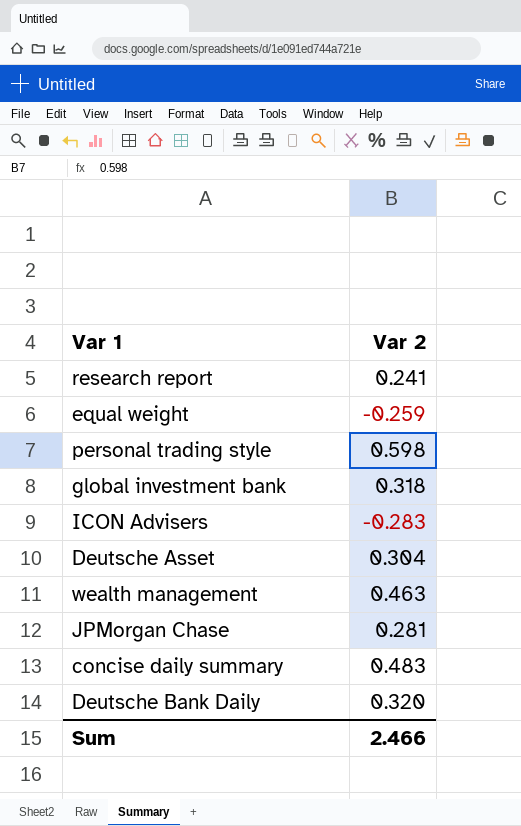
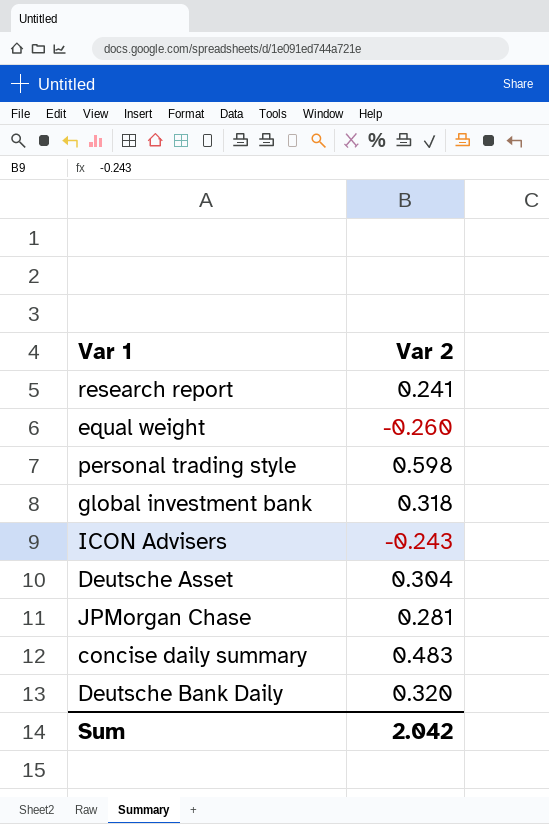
row wealth management: 0.463 -> none
equal weight | Var 2: -0.259 -> -0.260
ICON Advisers | Var 2: -0.283 -> -0.243
Sum | Var 2: 2.466 -> 2.042

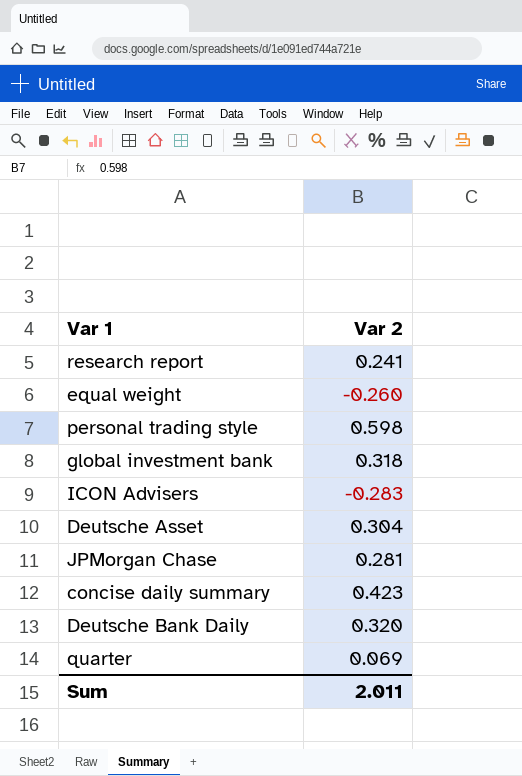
ICON Advisers | Var 2: -0.243 -> -0.283
concise daily summary | Var 2: 0.483 -> 0.423
row quarter: none -> 0.069
Sum | Var 2: 2.042 -> 2.011

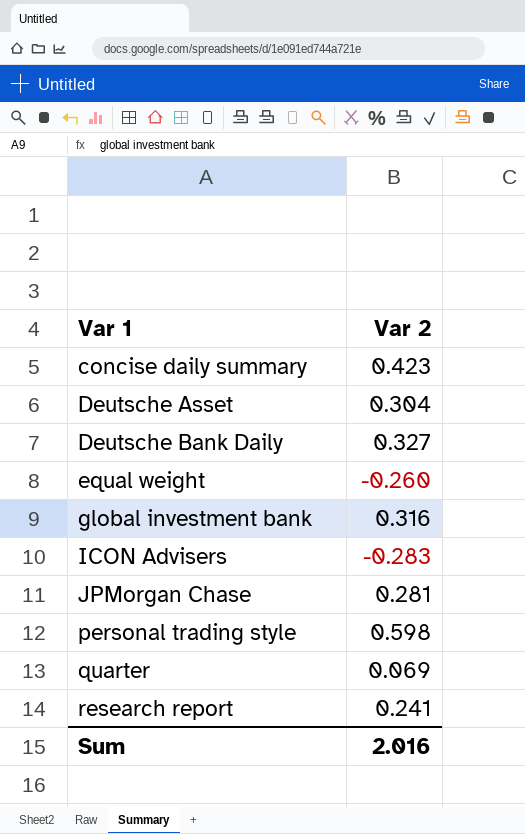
row order: none -> Var 1 ascending
Deutsche Bank Daily | Var 2: 0.320 -> 0.327
global investment bank | Var 2: 0.318 -> 0.316
Sum | Var 2: 2.011 -> 2.016

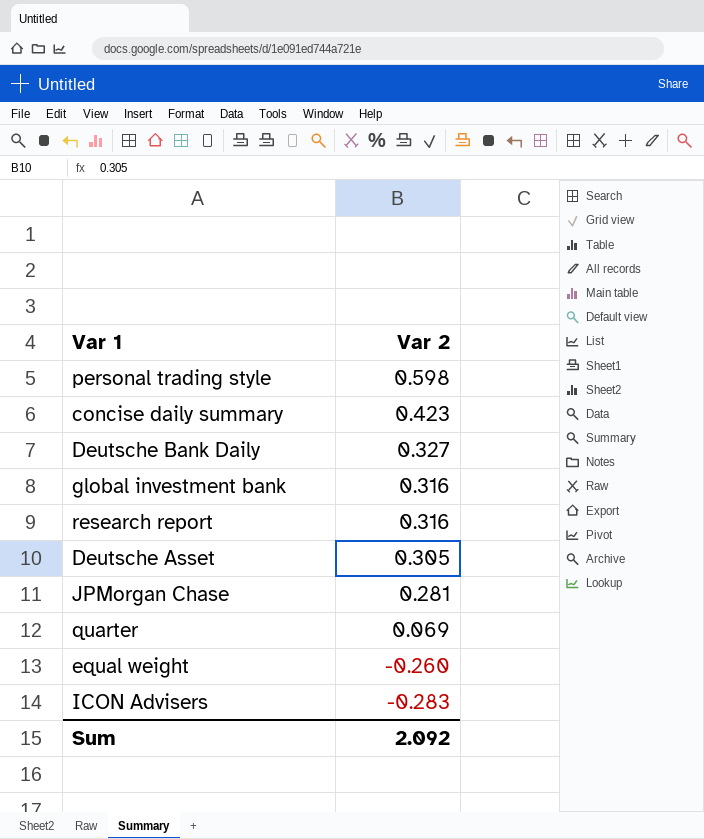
row order: Var 1 ascending -> Var 2 descending
research report | Var 2: 0.241 -> 0.316
Deutsche Asset | Var 2: 0.304 -> 0.305
Sum | Var 2: 2.016 -> 2.092

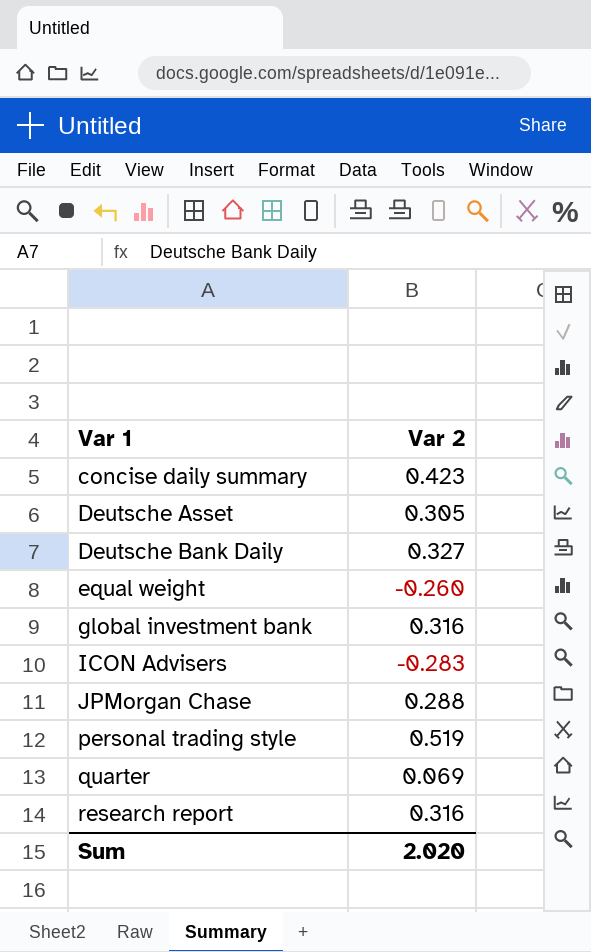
row order: Var 2 descending -> Var 1 ascending
JPMorgan Chase | Var 2: 0.281 -> 0.288
personal trading style | Var 2: 0.598 -> 0.519
Sum | Var 2: 2.092 -> 2.020

